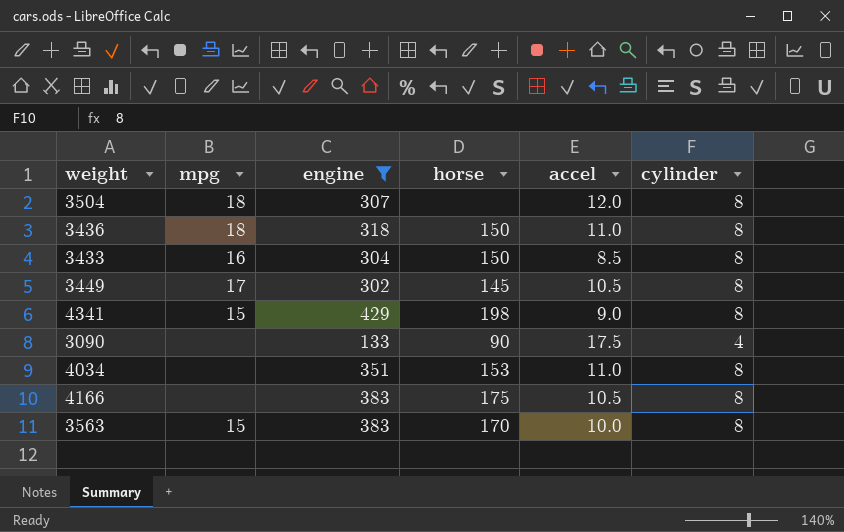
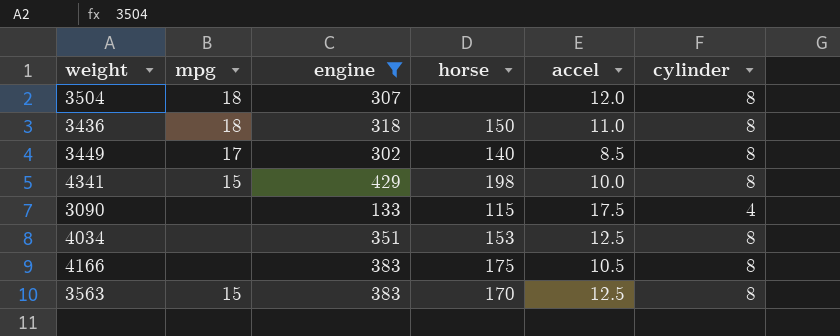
row 3433: 16 | 304 | 150 | 8.5 | 8 -> none
3449 | horse: 145 -> 140
3449 | accel: 10.5 -> 8.5
4341 | accel: 9.0 -> 10.0
3090 | horse: 90 -> 115
4034 | accel: 11.0 -> 12.5
3563 | accel: 10.0 -> 12.5

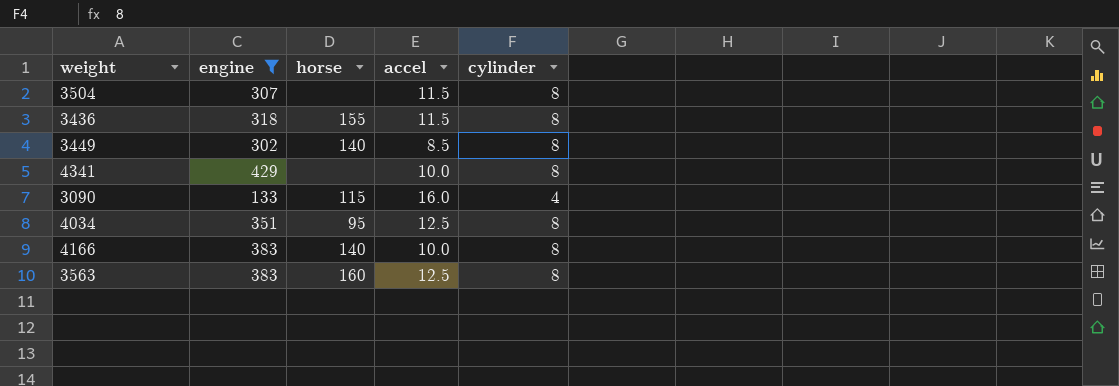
column mpg | position: 2 -> none
3504 | accel: 12.0 -> 11.5
3436 | horse: 150 -> 155
3436 | accel: 11.0 -> 11.5
4341 | horse: 198 -> none
3090 | accel: 17.5 -> 16.0
4034 | horse: 153 -> 95
4166 | horse: 175 -> 140
4166 | accel: 10.5 -> 10.0
3563 | horse: 170 -> 160

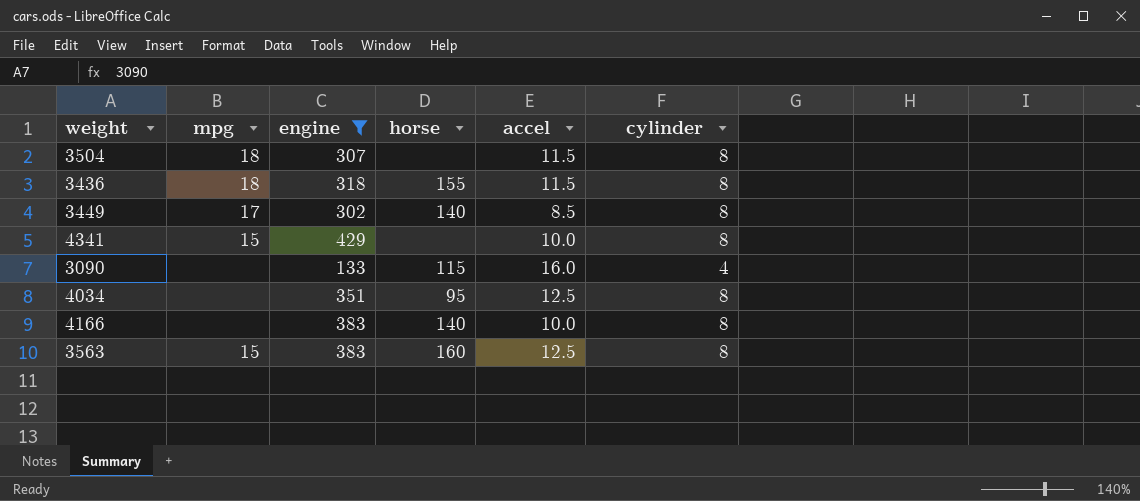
column mpg | position: none -> 2

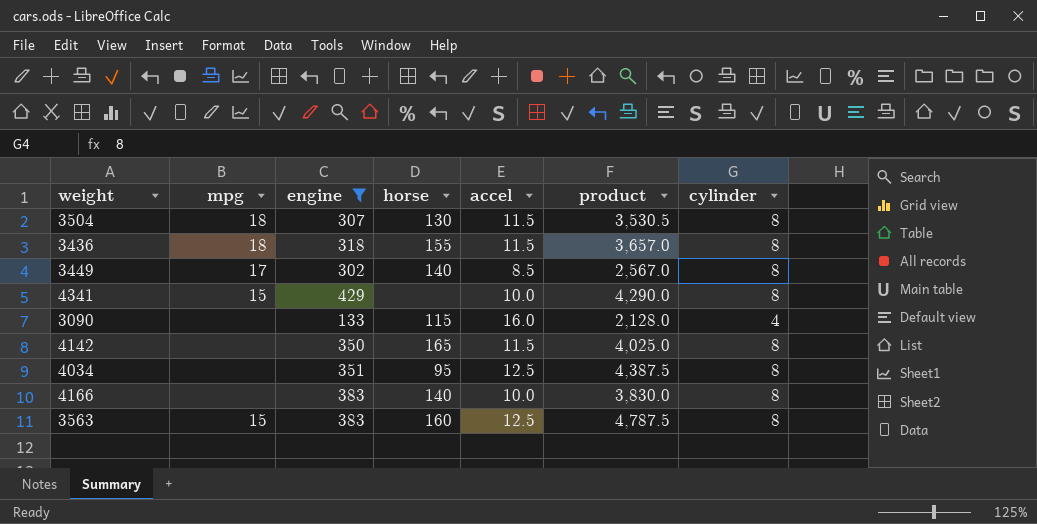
column product | formula: none -> [engine] * [accel]
3504 | horse: none -> 130
row 4142: none -> none | 350 | 165 | 11.5 | 4,025.0 | 8

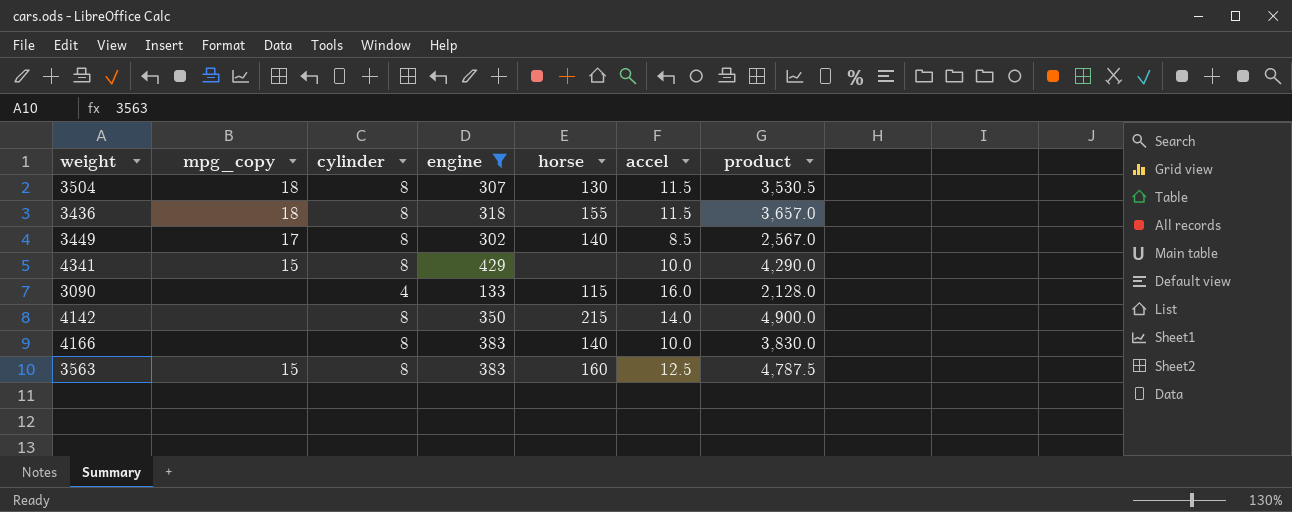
column name: mpg -> mpg_copy
column cylinder | position: 7 -> 3
row 4034: none | 351 | 95 | 12.5 | 4,387.5 | 8 -> none
4142 | horse: 165 -> 215
4142 | accel: 11.5 -> 14.0
4142 | product: 4,025.0 -> 4,900.0

